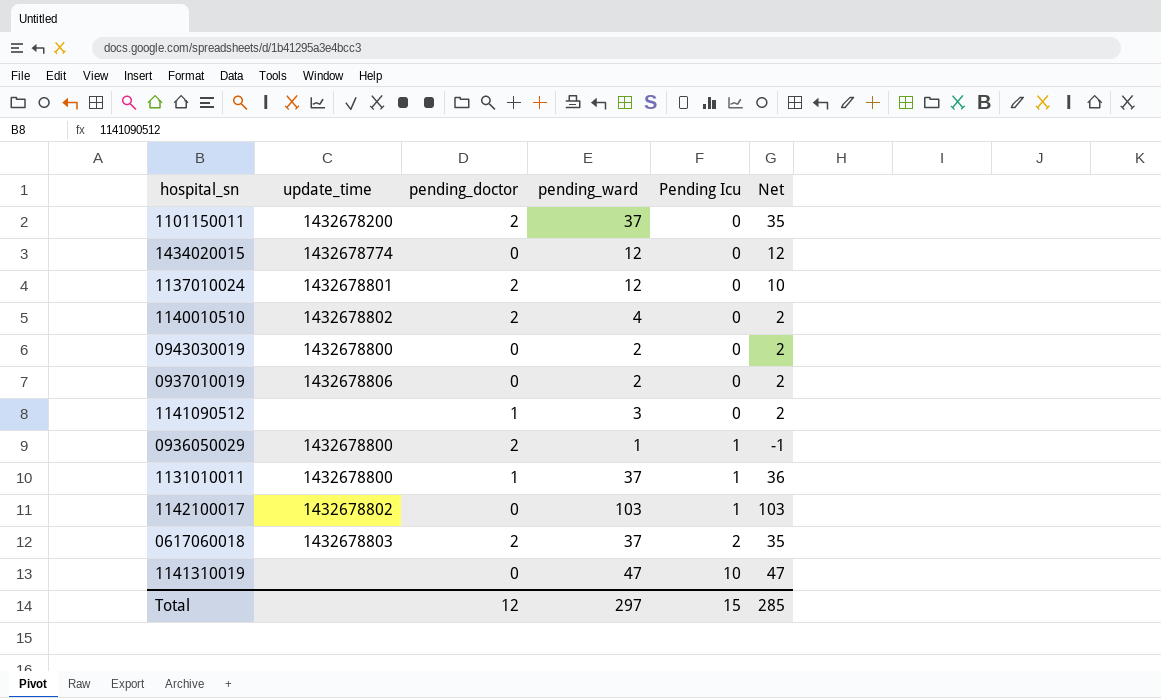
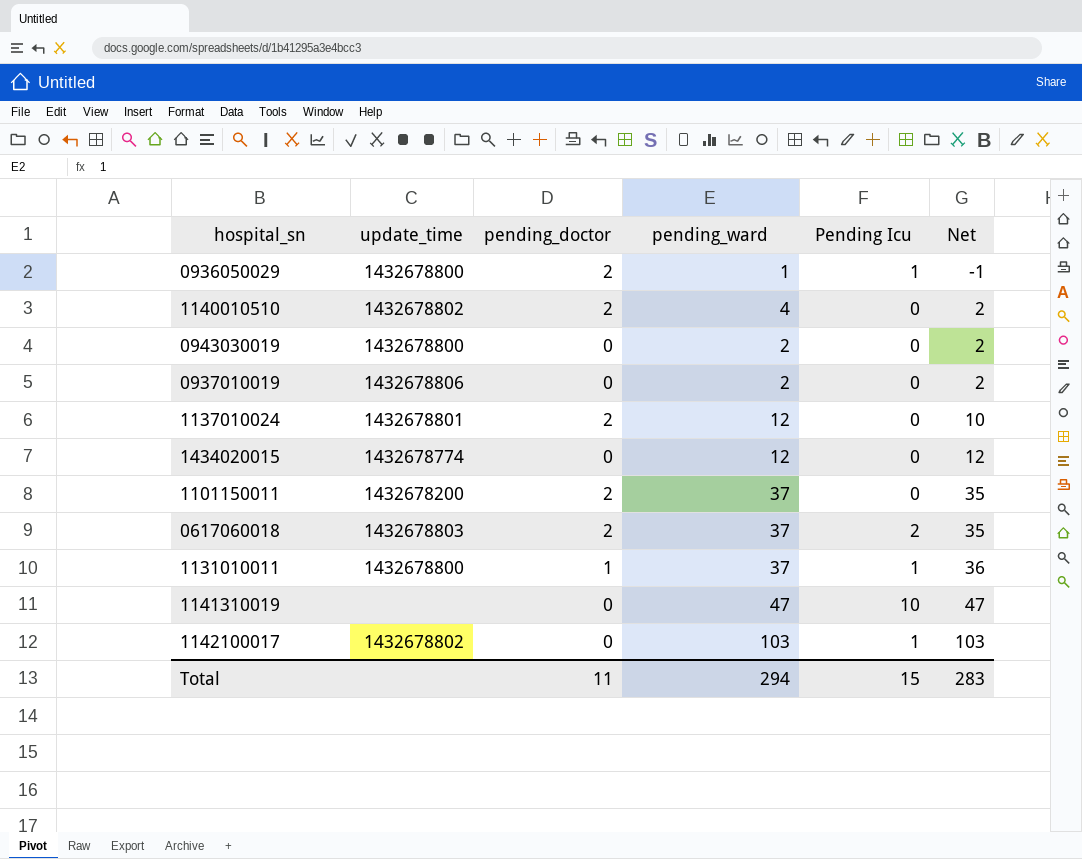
row order: Pending Icu ascending -> Net ascending
row 1141090512: none | 1 | 3 | 0 | 2 -> none
Total | pending_doctor: 12 -> 11
Total | pending_ward: 297 -> 294
Total | Net: 285 -> 283

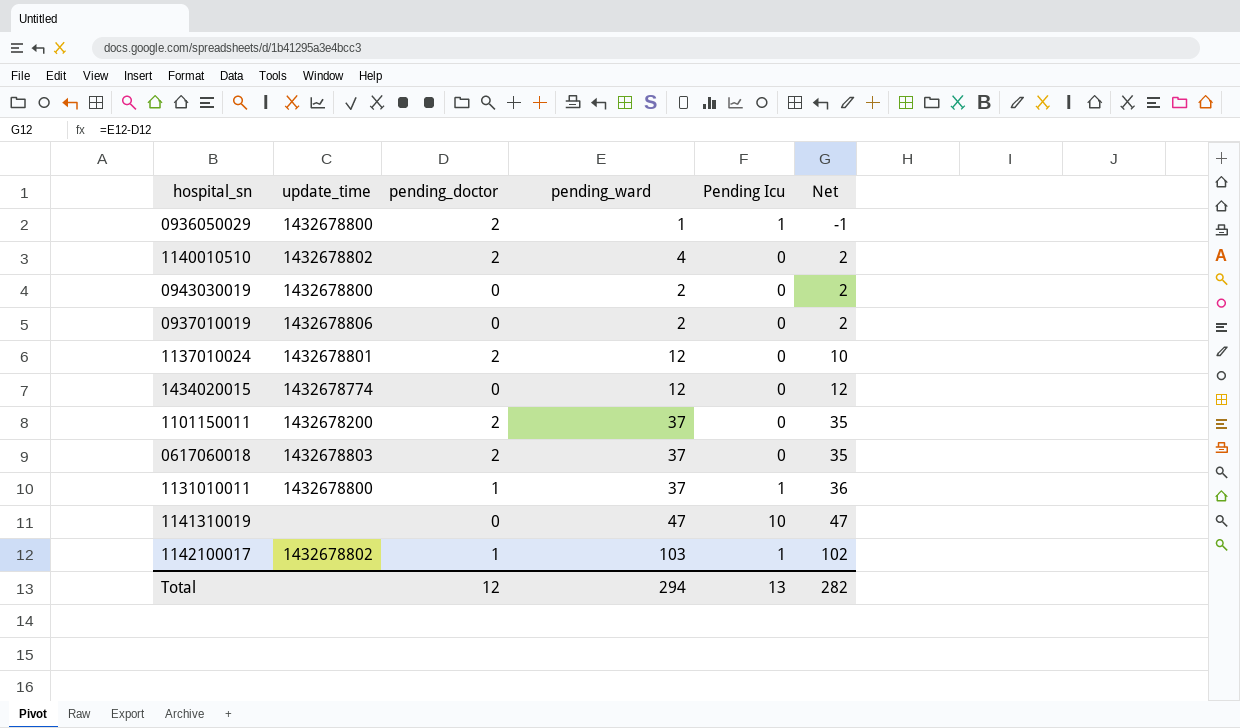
0617060018 | Pending Icu: 2 -> 0
1142100017 | pending_doctor: 0 -> 1
1142100017 | Net: 103 -> 102
Total | pending_doctor: 11 -> 12
Total | Pending Icu: 15 -> 13
Total | Net: 283 -> 282

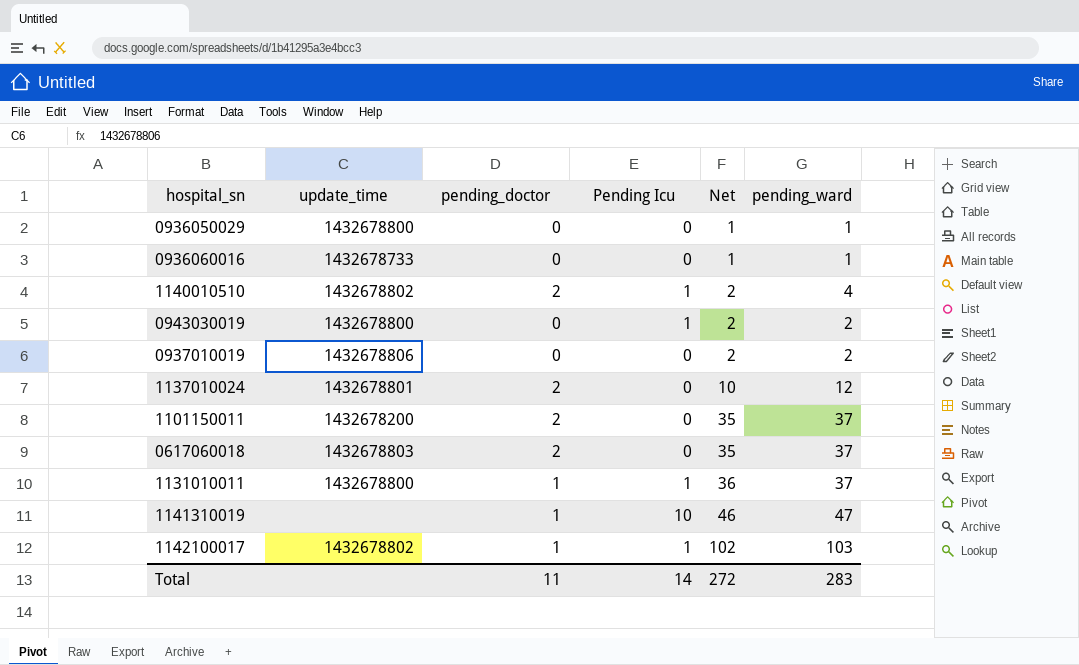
column pending_ward | position: 4 -> 6
row 1434020015: 1432678774 | 0 | 12 | 0 | 12 -> none
0936050029 | pending_doctor: 2 -> 0
0936050029 | Pending Icu: 1 -> 0
0936050029 | Net: -1 -> 1
row 0936060016: none -> 1432678733 | 0 | 0 | 1 | 1
1140010510 | Pending Icu: 0 -> 1
0943030019 | Pending Icu: 0 -> 1
1141310019 | pending_doctor: 0 -> 1
1141310019 | Net: 47 -> 46
Total | pending_doctor: 12 -> 11
Total | Pending Icu: 13 -> 14
Total | Net: 282 -> 272
Total | pending_ward: 294 -> 283

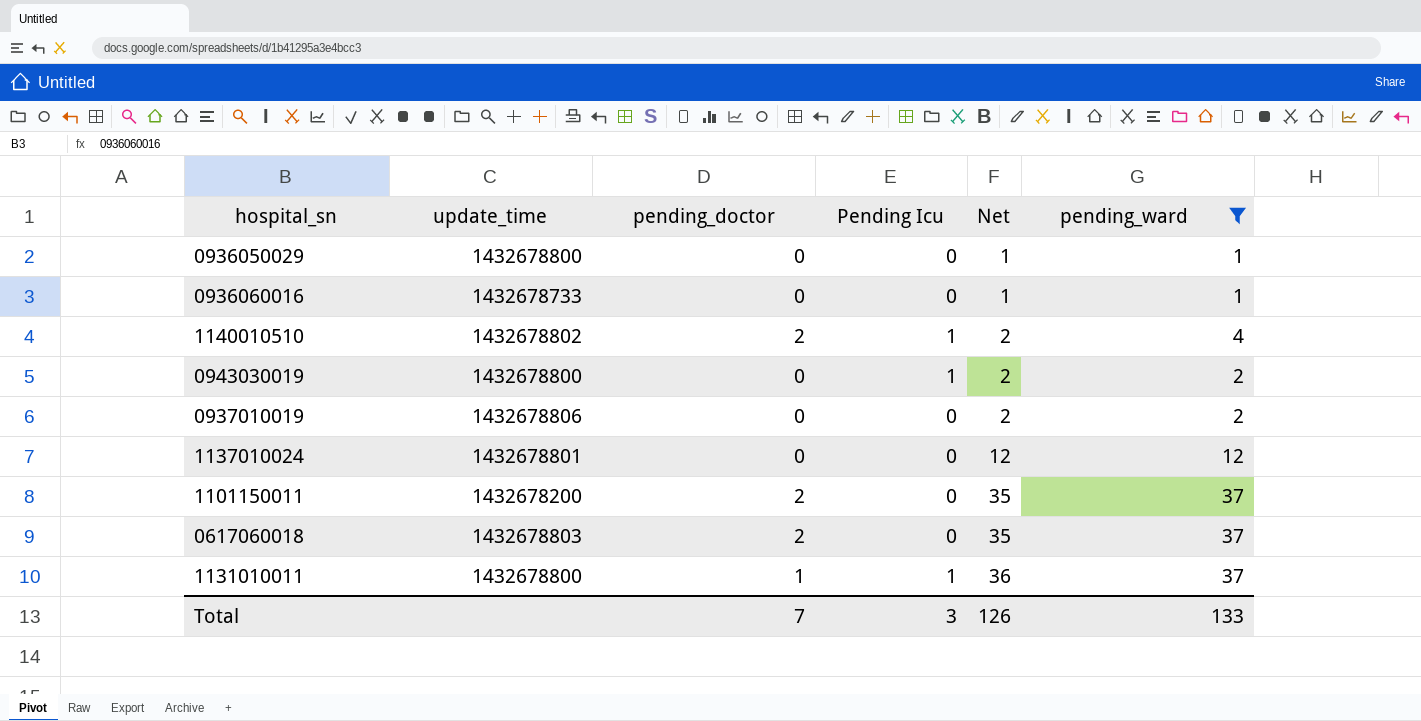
filter: none -> pending_ward <= 37
1137010024 | pending_doctor: 2 -> 0
1137010024 | Net: 10 -> 12
Total | pending_doctor: 11 -> 7
Total | Pending Icu: 14 -> 3
Total | Net: 272 -> 126
Total | pending_ward: 283 -> 133

